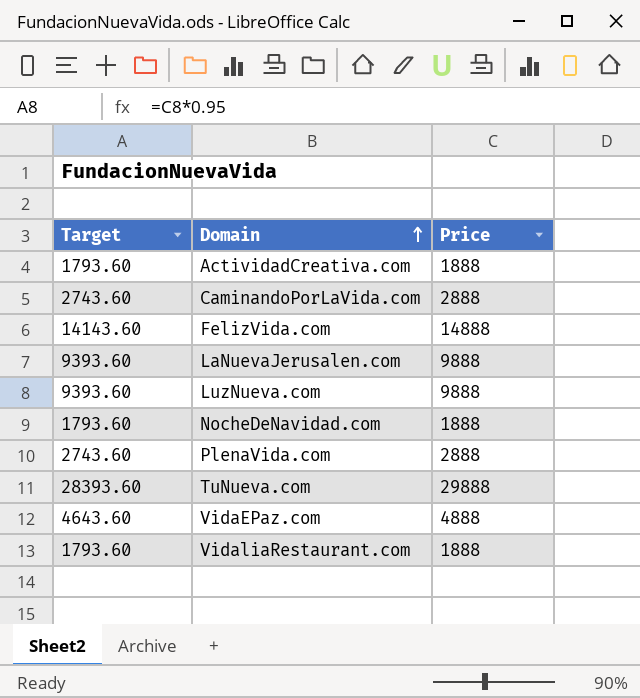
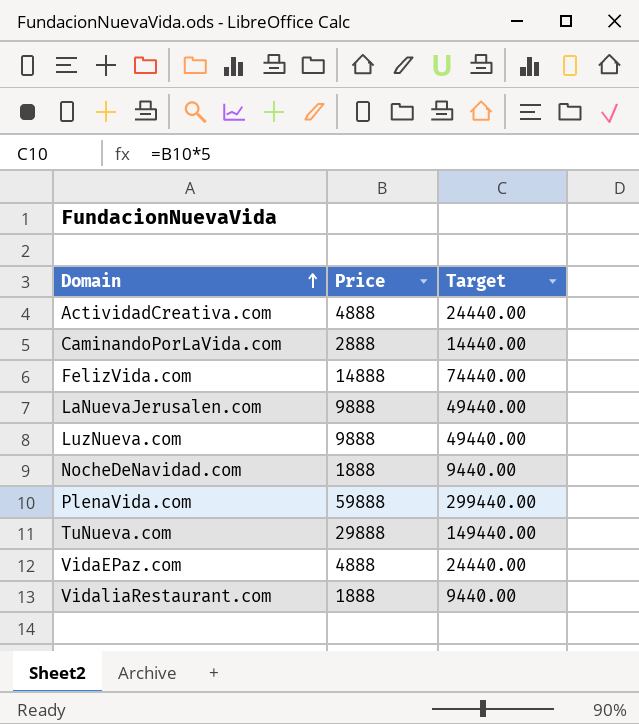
column Target | formula: [Price] * 0.95 -> [Price] * 5
column Target | position: 1 -> 3
ActividadCreativa.com | Price: 1888 -> 4888
PlenaVida.com | Price: 2888 -> 59888

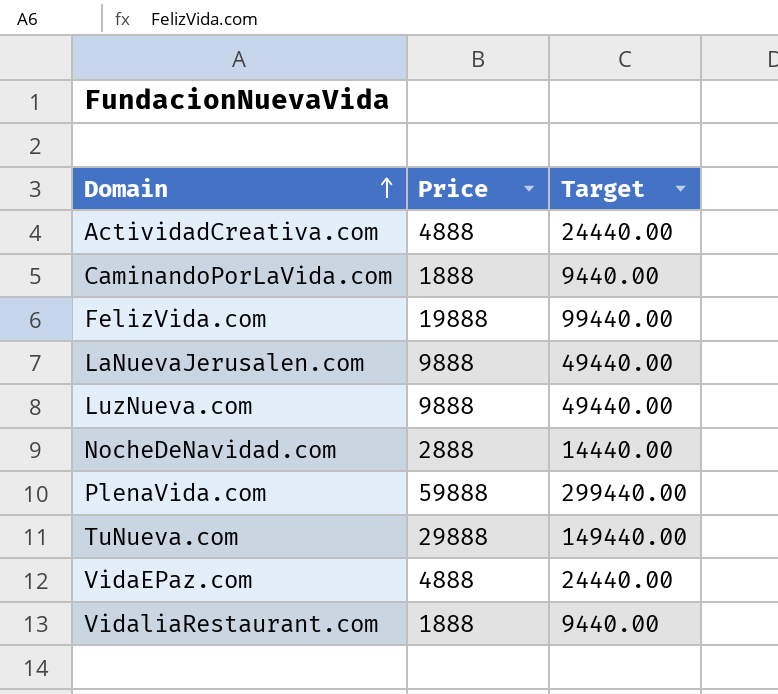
CaminandoPorLaVida.com | Price: 2888 -> 1888
CaminandoPorLaVida.com | Target: 14440.00 -> 9440.00
FelizVida.com | Price: 14888 -> 19888
FelizVida.com | Target: 74440.00 -> 99440.00
NocheDeNavidad.com | Price: 1888 -> 2888
NocheDeNavidad.com | Target: 9440.00 -> 14440.00

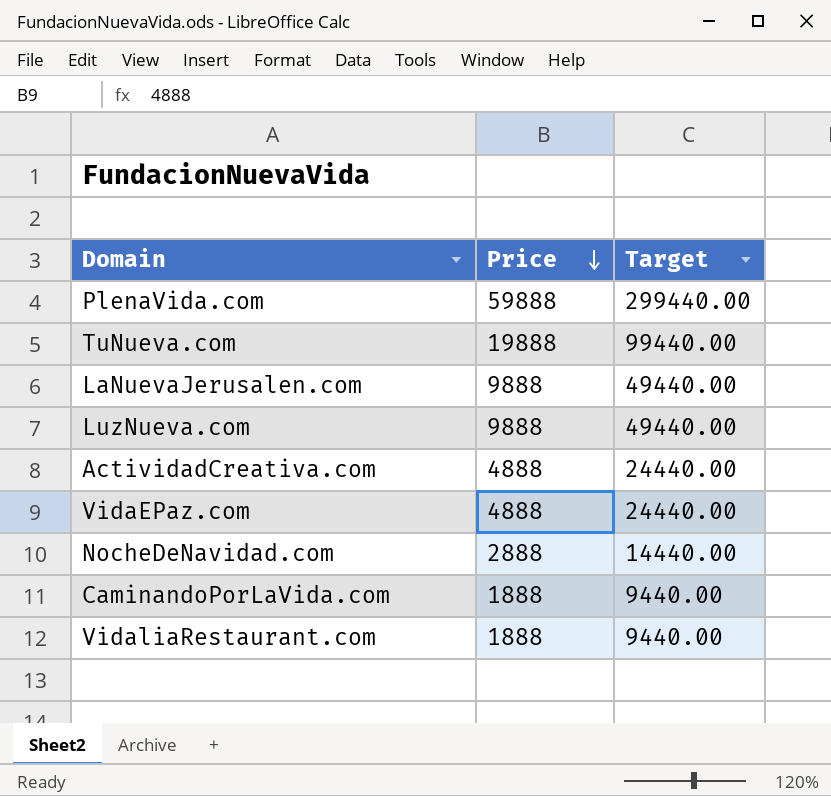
row order: Domain ascending -> Price descending
row FelizVida.com: 19888 | 99440.00 -> none
TuNueva.com | Price: 29888 -> 19888
TuNueva.com | Target: 149440.00 -> 99440.00

